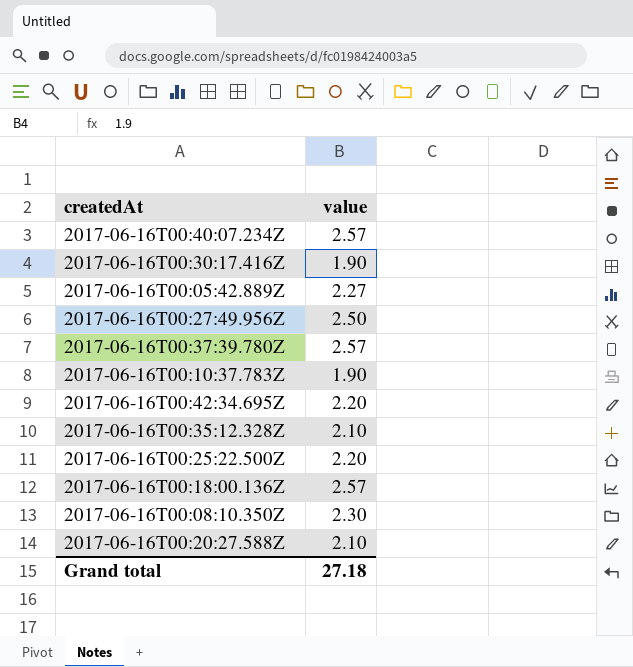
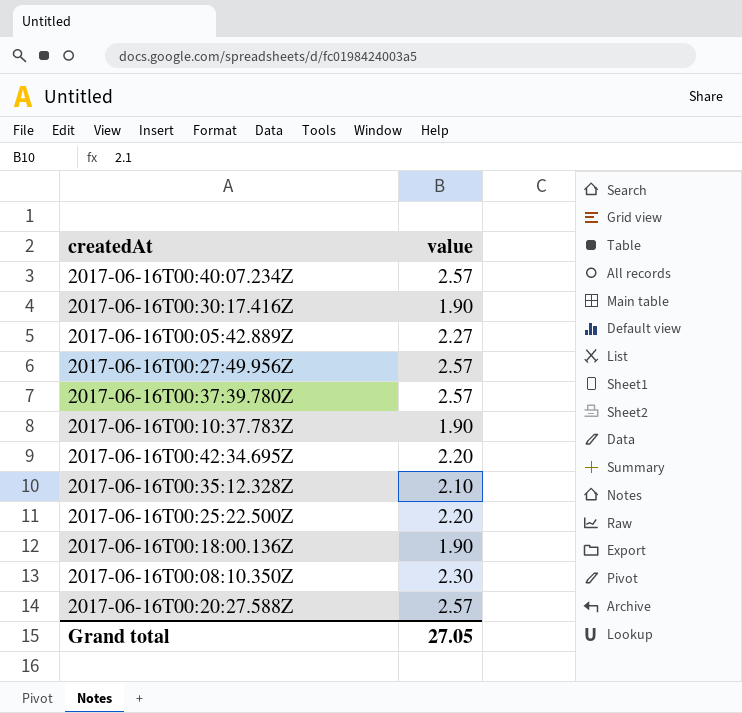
2017-06-16T00:27:49.956Z | value: 2.50 -> 2.57
2017-06-16T00:18:00.136Z | value: 2.57 -> 1.90
2017-06-16T00:20:27.588Z | value: 2.10 -> 2.57
Grand total | value: 27.18 -> 27.05

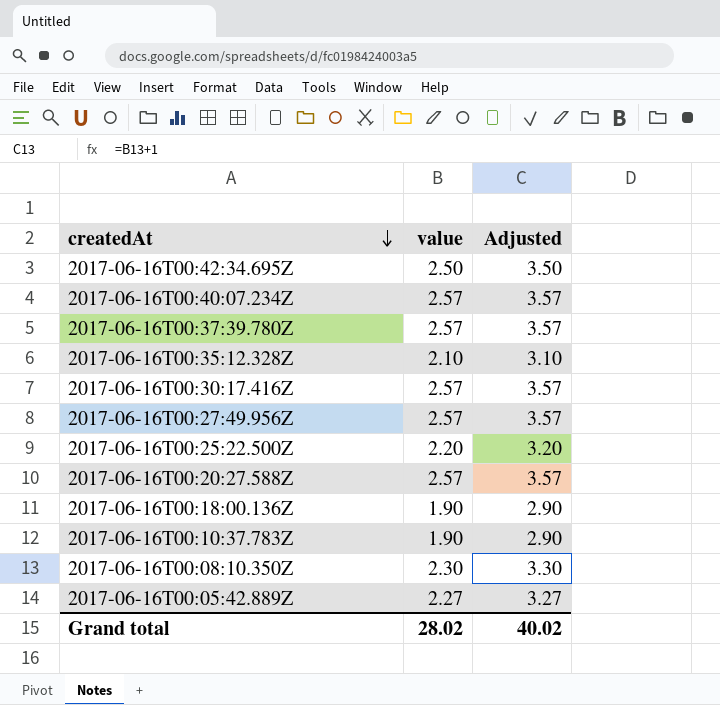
row order: none -> createdAt descending
column Adjusted | formula: none -> [value] + 1
2017-06-16T00:42:34.695Z | value: 2.20 -> 2.50
2017-06-16T00:30:17.416Z | value: 1.90 -> 2.57
Grand total | value: 27.05 -> 28.02

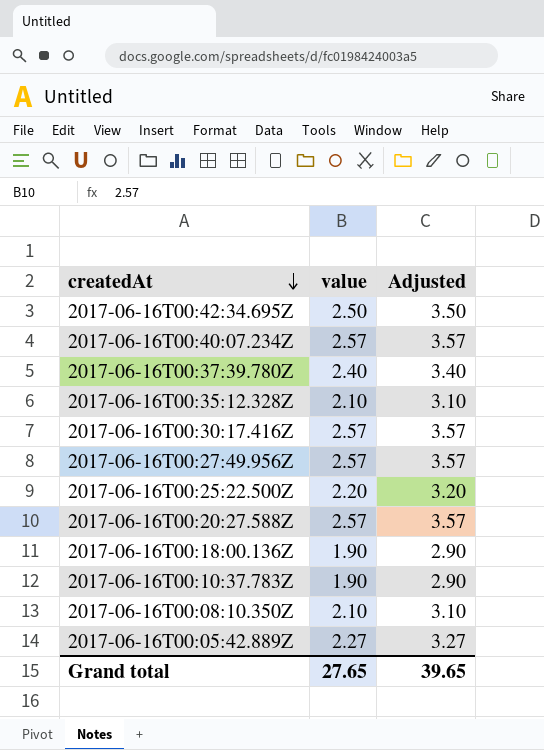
2017-06-16T00:37:39.780Z | value: 2.57 -> 2.40
2017-06-16T00:37:39.780Z | Adjusted: 3.57 -> 3.40
2017-06-16T00:08:10.350Z | value: 2.30 -> 2.10
2017-06-16T00:08:10.350Z | Adjusted: 3.30 -> 3.10
Grand total | value: 28.02 -> 27.65
Grand total | Adjusted: 40.02 -> 39.65

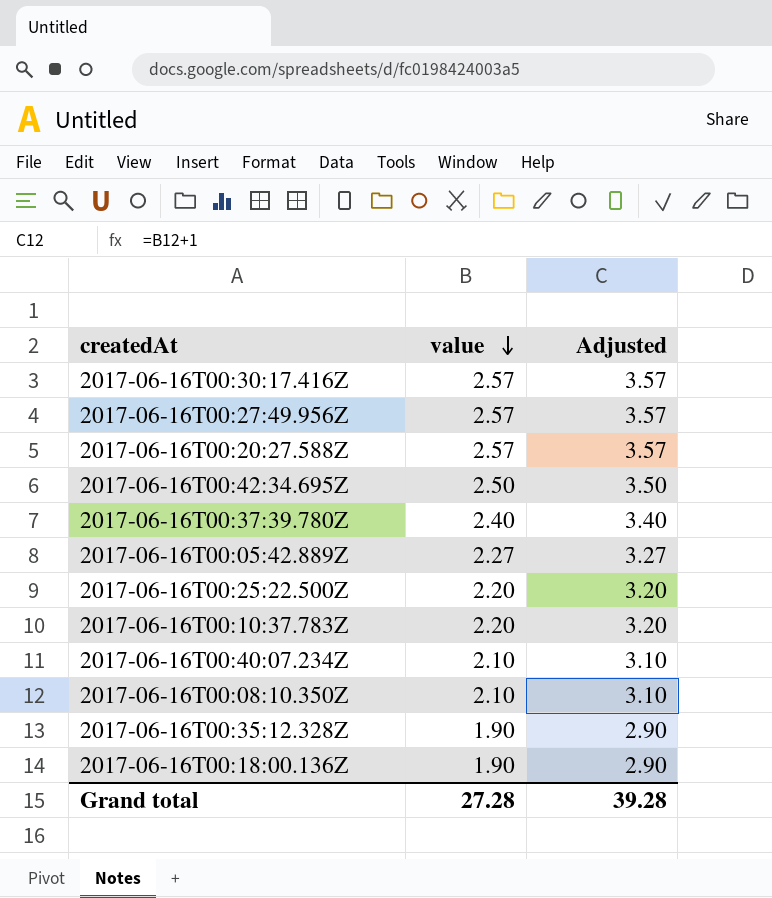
row order: createdAt descending -> value descending
2017-06-16T00:10:37.783Z | value: 1.90 -> 2.20
2017-06-16T00:10:37.783Z | Adjusted: 2.90 -> 3.20
2017-06-16T00:40:07.234Z | value: 2.57 -> 2.10
2017-06-16T00:40:07.234Z | Adjusted: 3.57 -> 3.10
2017-06-16T00:35:12.328Z | value: 2.10 -> 1.90
2017-06-16T00:35:12.328Z | Adjusted: 3.10 -> 2.90
Grand total | value: 27.65 -> 27.28
Grand total | Adjusted: 39.65 -> 39.28

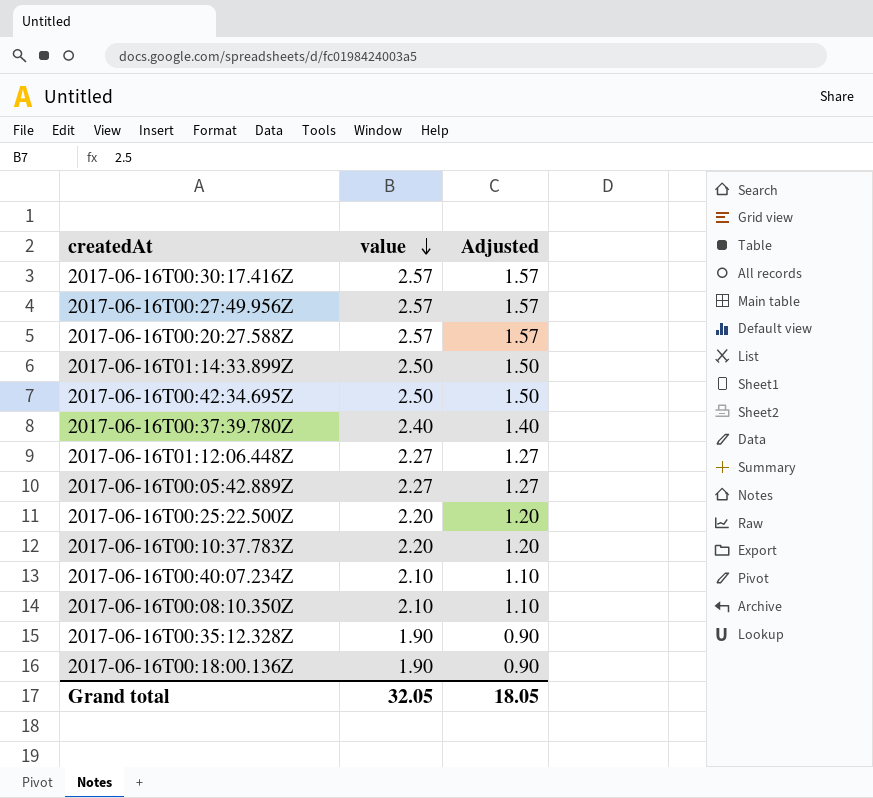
column Adjusted | formula: [value] + 1 -> [value] - 1
row 2017-06-16T01:14:33.899Z: none -> 2.50 | 1.50
row 2017-06-16T01:12:06.448Z: none -> 2.27 | 1.27
Grand total | value: 27.28 -> 32.05
Grand total | Adjusted: 39.28 -> 18.05

